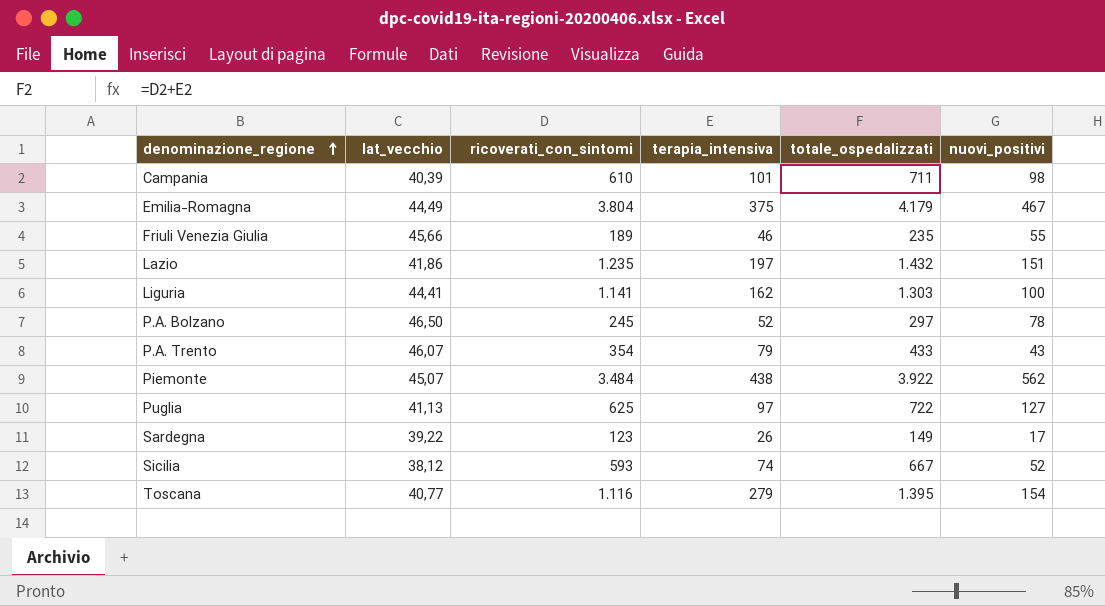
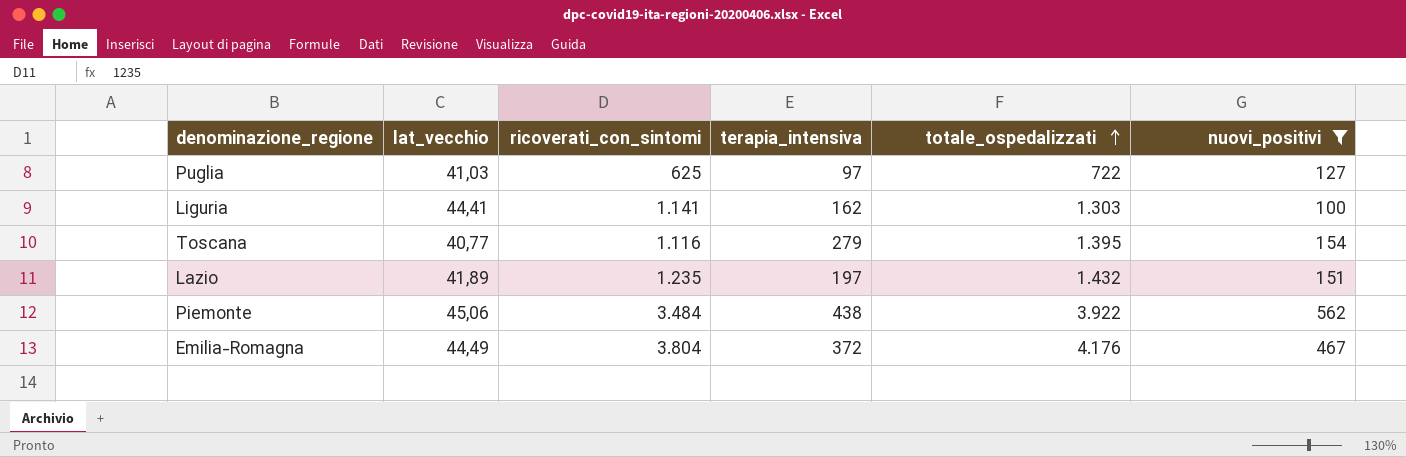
filter: none -> nuovi_positivi >= 100
row order: denominazione_regione ascending -> totale_ospedalizzati ascending
Puglia | lat_vecchio: 41,13 -> 41,03
Lazio | lat_vecchio: 41,86 -> 41,89
Piemonte | lat_vecchio: 45,07 -> 45,06
Emilia-Romagna | terapia_intensiva: 375 -> 372
Emilia-Romagna | totale_ospedalizzati: 4.179 -> 4.176

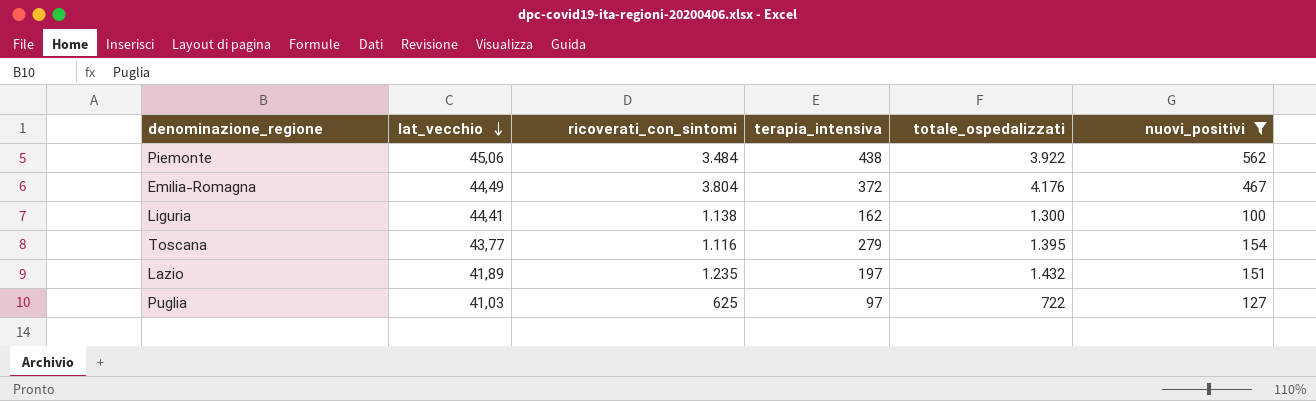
row order: totale_ospedalizzati ascending -> lat_vecchio descending
Liguria | ricoverati_con_sintomi: 1.141 -> 1.138
Liguria | totale_ospedalizzati: 1.303 -> 1.300
Toscana | lat_vecchio: 40,77 -> 43,77

